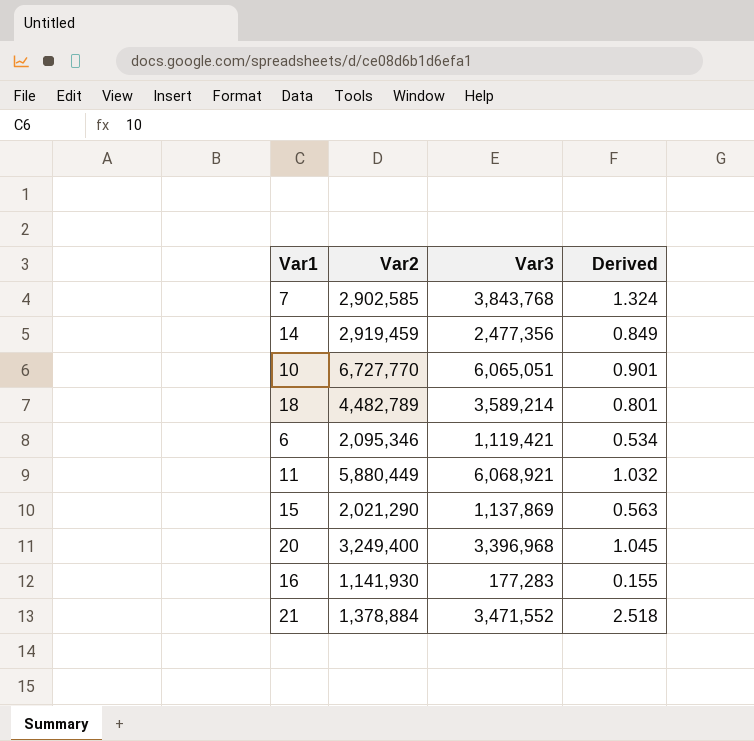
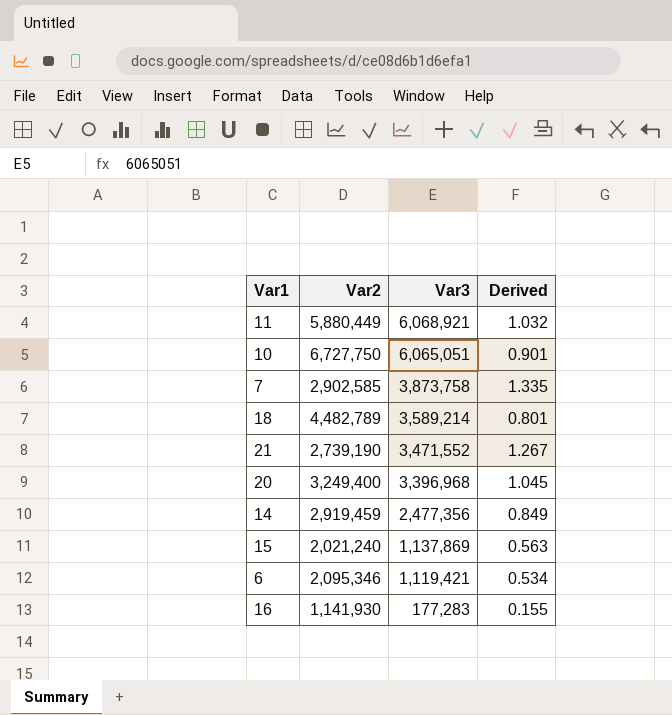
row order: none -> Var3 descending
10 | Var2: 6,727,770 -> 6,727,750
7 | Var3: 3,843,768 -> 3,873,758
7 | Derived: 1.324 -> 1.335
21 | Var2: 1,378,884 -> 2,739,190
21 | Derived: 2.518 -> 1.267
15 | Var2: 2,021,290 -> 2,021,240

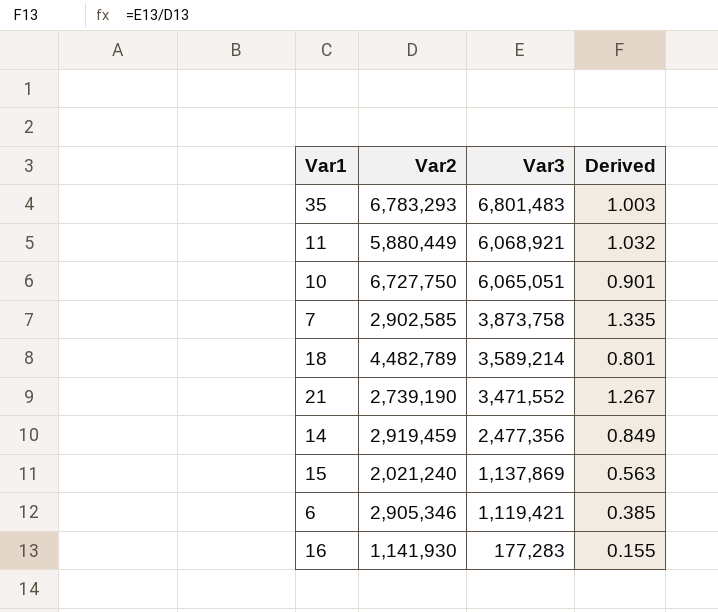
row 20: 3,249,400 | 3,396,968 | 1.045 -> none
row 35: none -> 6,783,293 | 6,801,483 | 1.003
6 | Var2: 2,095,346 -> 2,905,346
6 | Derived: 0.534 -> 0.385

